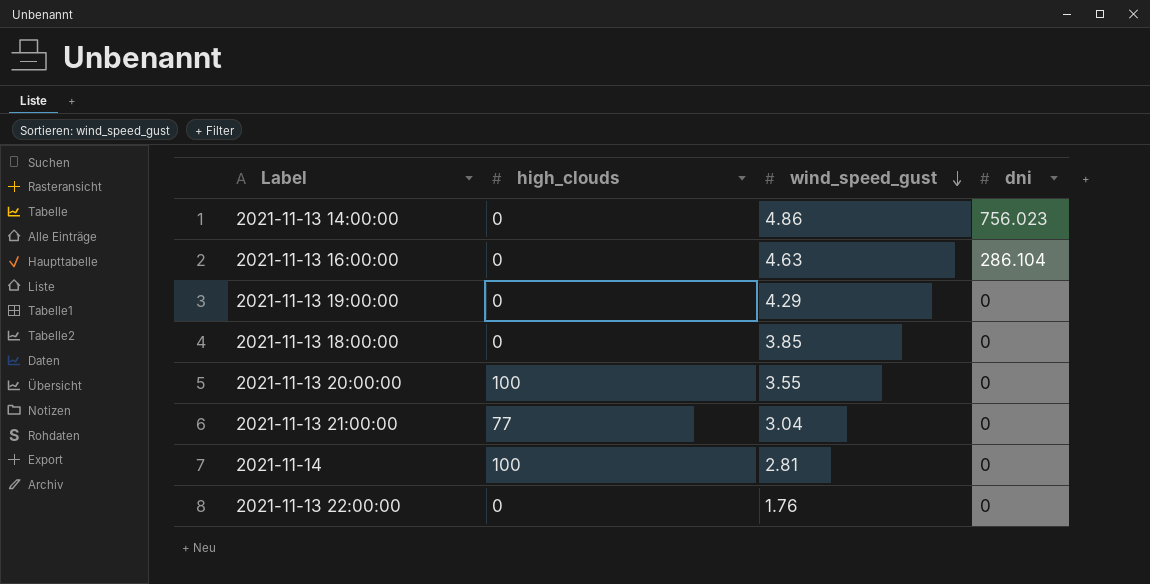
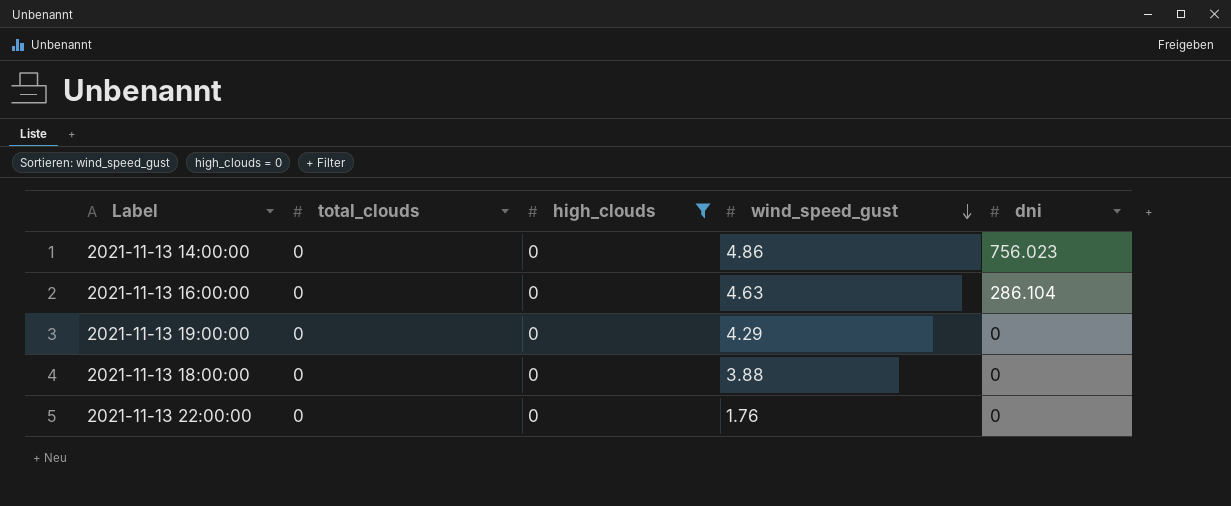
filter: none -> high_clouds = 0
column total_clouds | position: none -> 2
2021-11-13 18:00:00 | wind_speed_gust: 3.85 -> 3.88

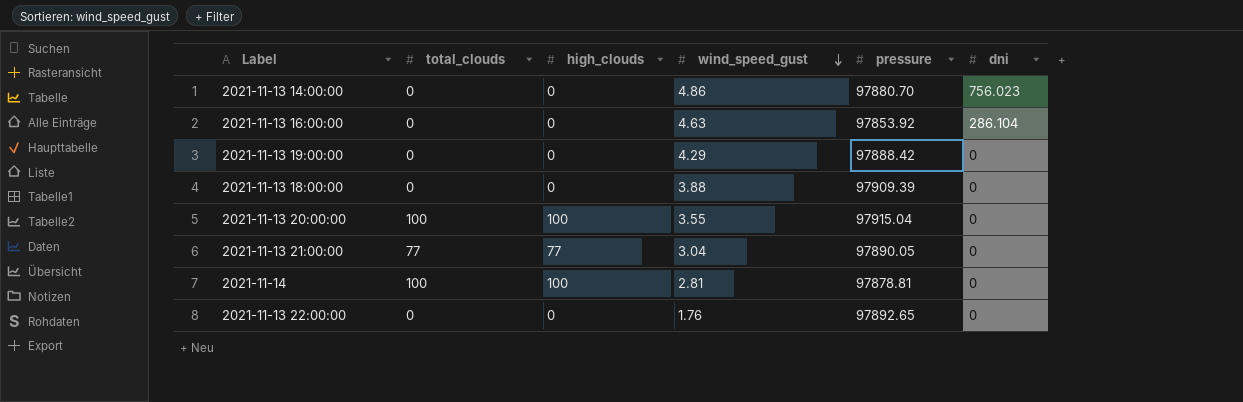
filter: high_clouds = 0 -> none
column pressure | position: none -> 5

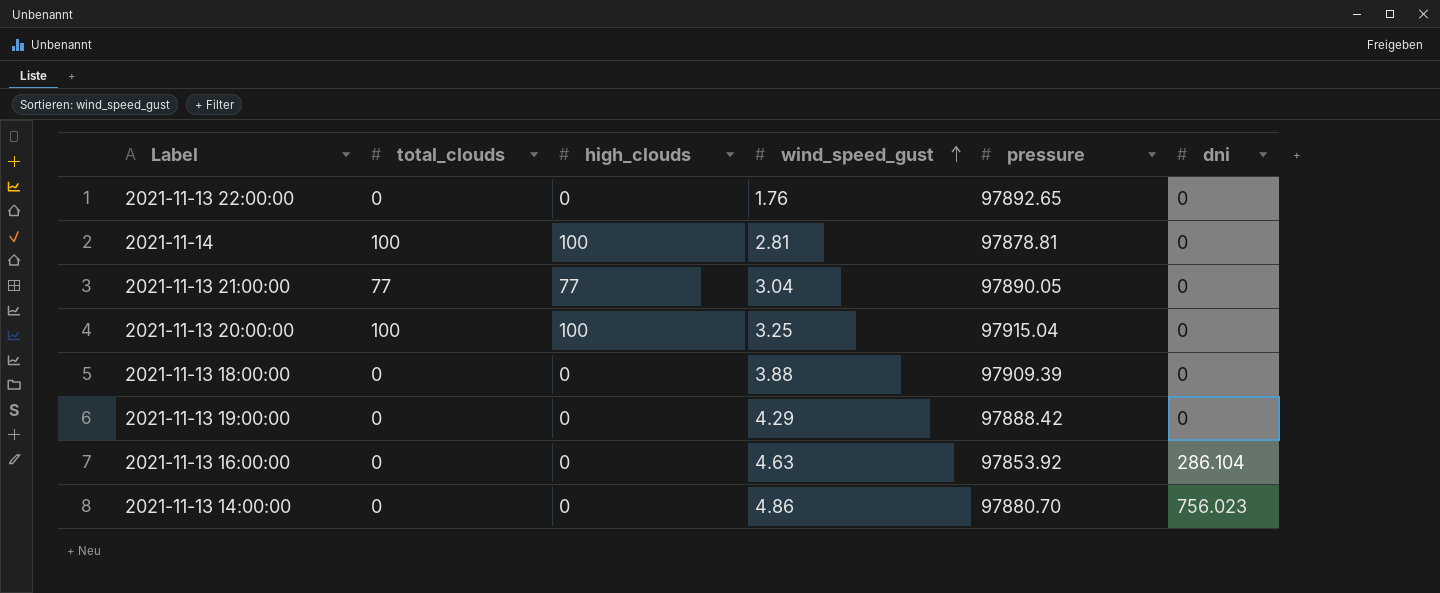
row order: wind_speed_gust descending -> wind_speed_gust ascending
2021-11-13 20:00:00 | wind_speed_gust: 3.55 -> 3.25

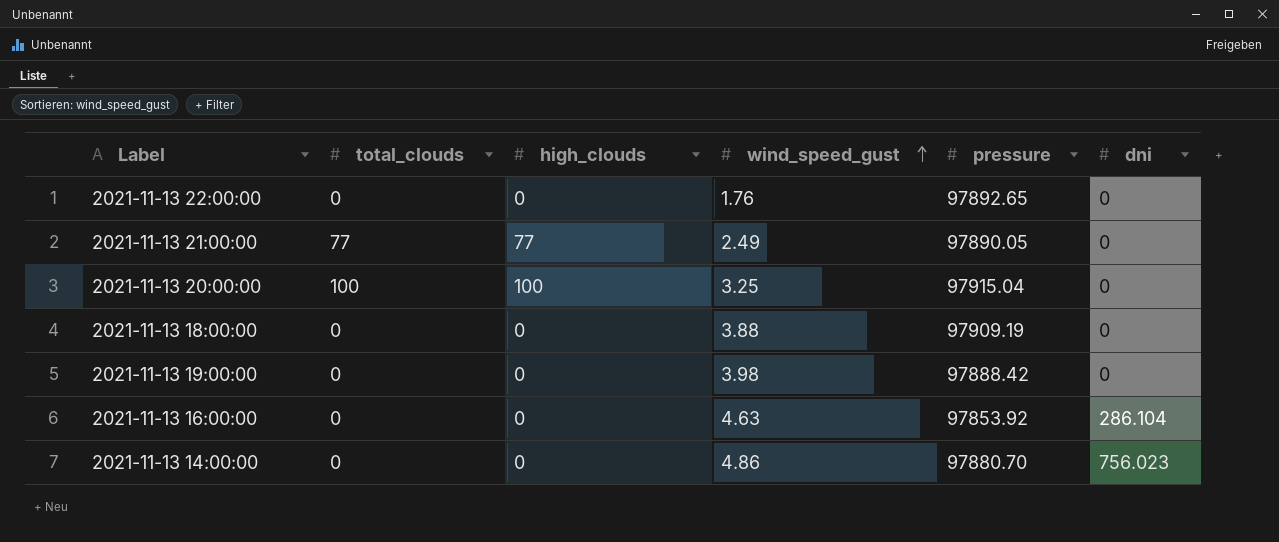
row 2021-11-14: 100 | 100 | 2.81 | 97878.81 | 0 -> none
2021-11-13 21:00:00 | wind_speed_gust: 3.04 -> 2.49
2021-11-13 18:00:00 | pressure: 97909.39 -> 97909.19
2021-11-13 19:00:00 | wind_speed_gust: 4.29 -> 3.98

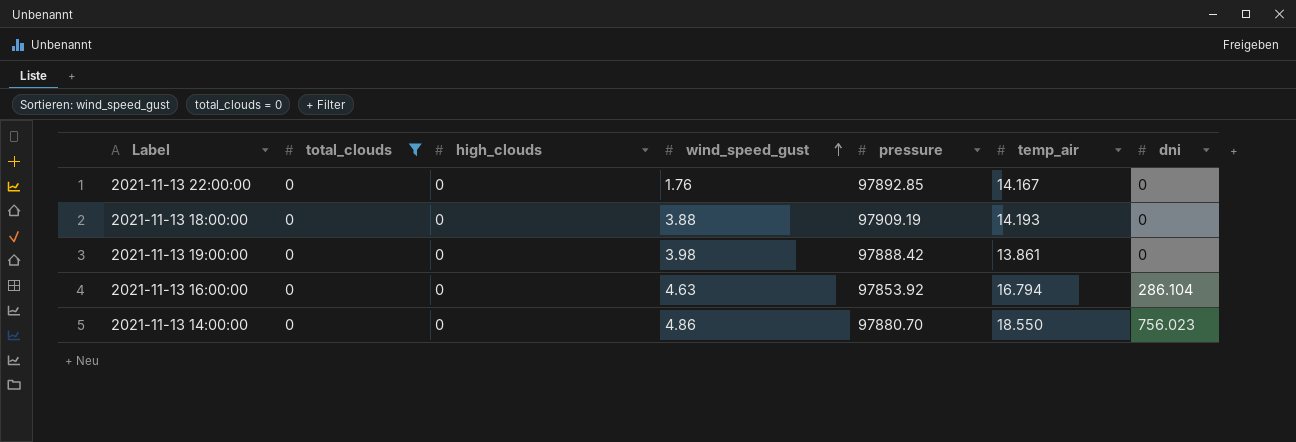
filter: none -> total_clouds = 0
column temp_air | position: none -> 6
2021-11-13 22:00:00 | pressure: 97892.65 -> 97892.85

